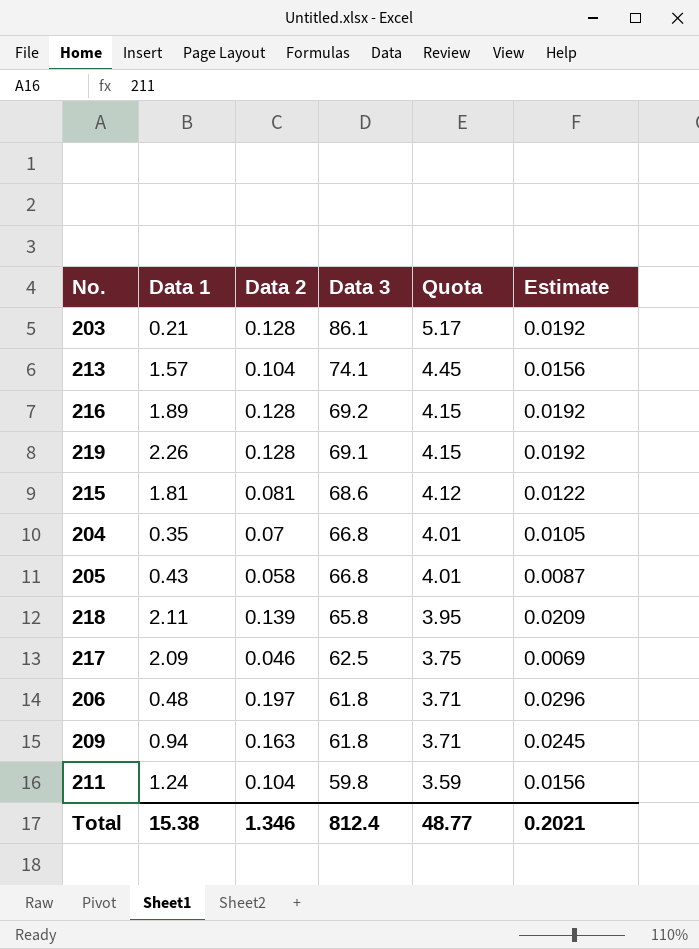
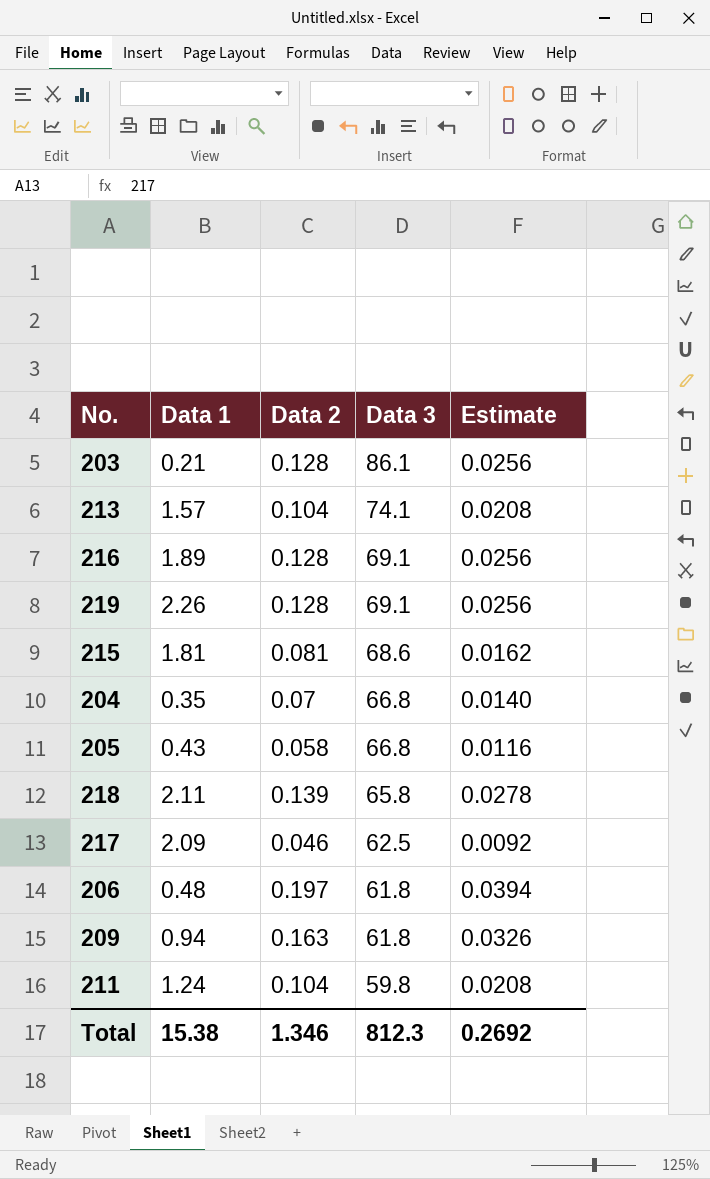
column Quota | formula: [Data 3] * 0.06 -> none
column Estimate | formula: [Data 2] * 0.15 -> [Data 2] * 0.2
216 | Data 3: 69.2 -> 69.1
Total | Data 3: 812.4 -> 812.3
Total | Estimate: 0.2021 -> 0.2692

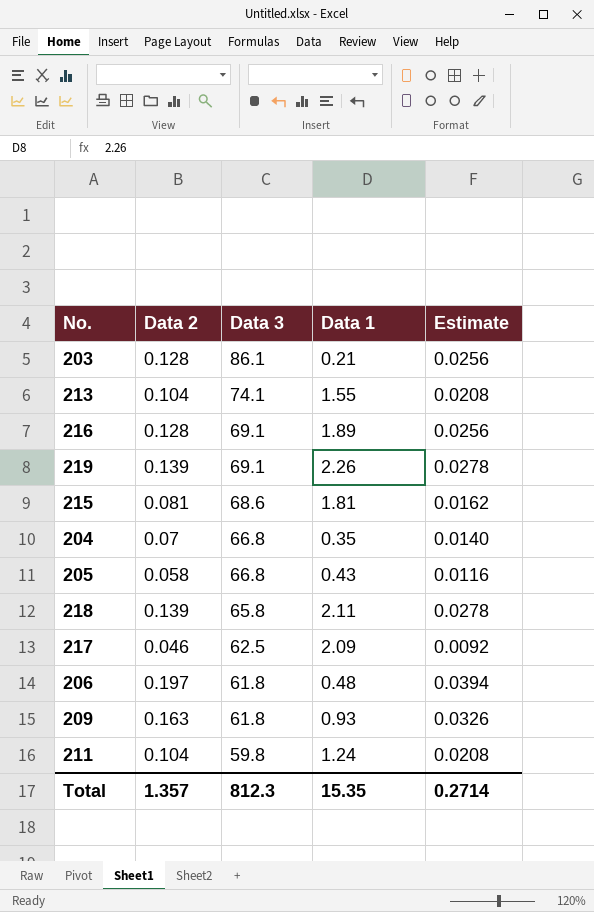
column Data 1 | position: 2 -> 4
213 | Data 1: 1.57 -> 1.55
219 | Data 2: 0.128 -> 0.139
219 | Estimate: 0.0256 -> 0.0278
209 | Data 1: 0.94 -> 0.93
Total | Data 2: 1.346 -> 1.357
Total | Data 1: 15.38 -> 15.35
Total | Estimate: 0.2692 -> 0.2714

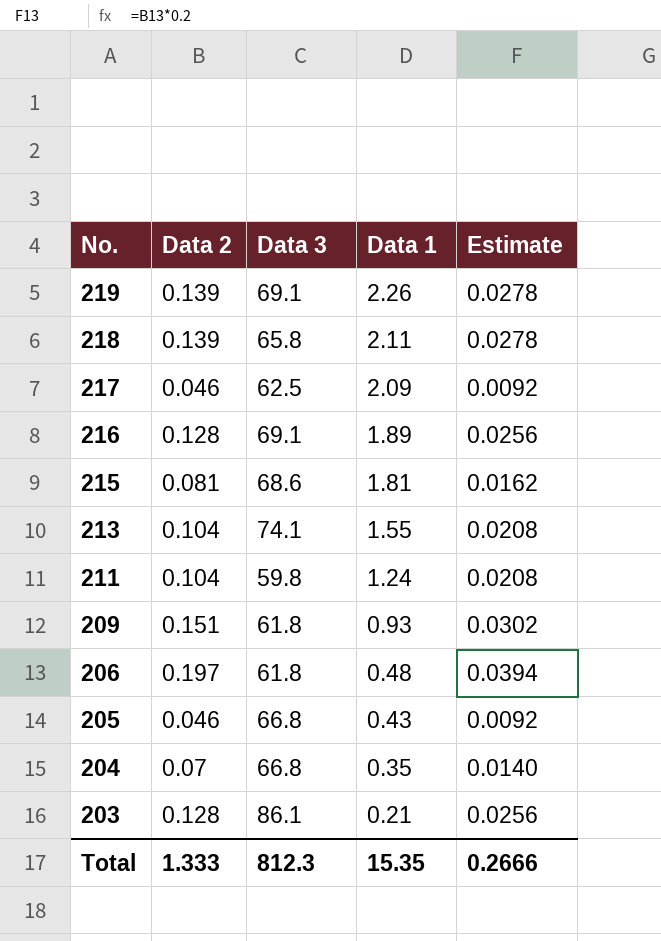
row order: Data 3 descending -> No. descending
209 | Data 2: 0.163 -> 0.151
209 | Estimate: 0.0326 -> 0.0302
205 | Data 2: 0.058 -> 0.046
205 | Estimate: 0.0116 -> 0.0092
Total | Data 2: 1.357 -> 1.333
Total | Estimate: 0.2714 -> 0.2666

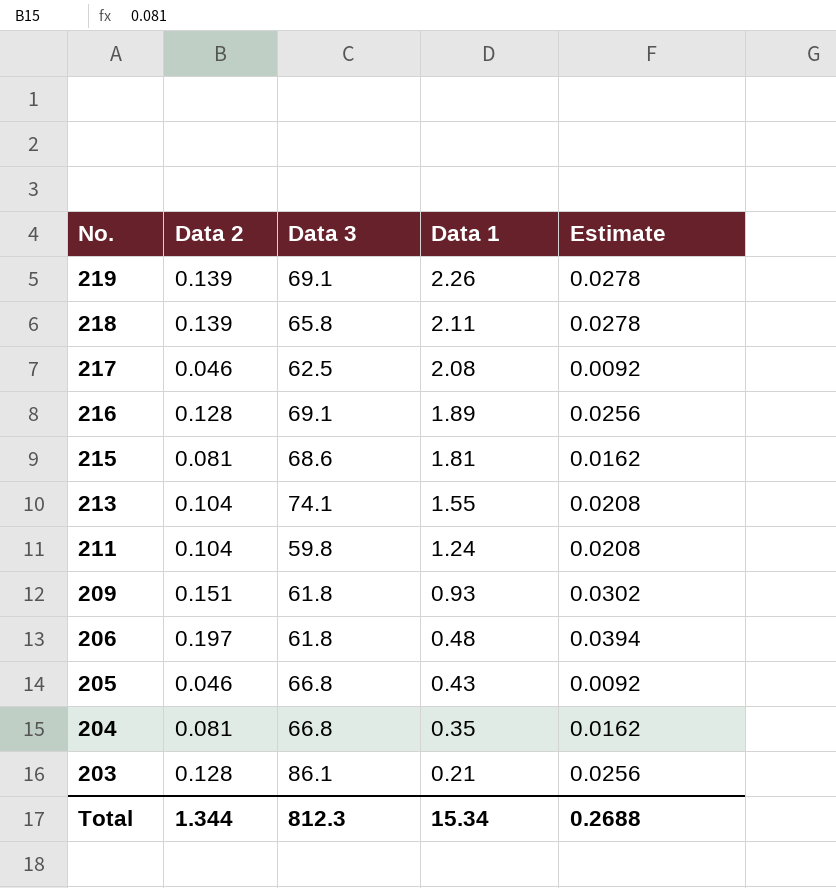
217 | Data 1: 2.09 -> 2.08
204 | Data 2: 0.07 -> 0.081
204 | Estimate: 0.0140 -> 0.0162
Total | Data 2: 1.333 -> 1.344
Total | Data 1: 15.35 -> 15.34
Total | Estimate: 0.2666 -> 0.2688

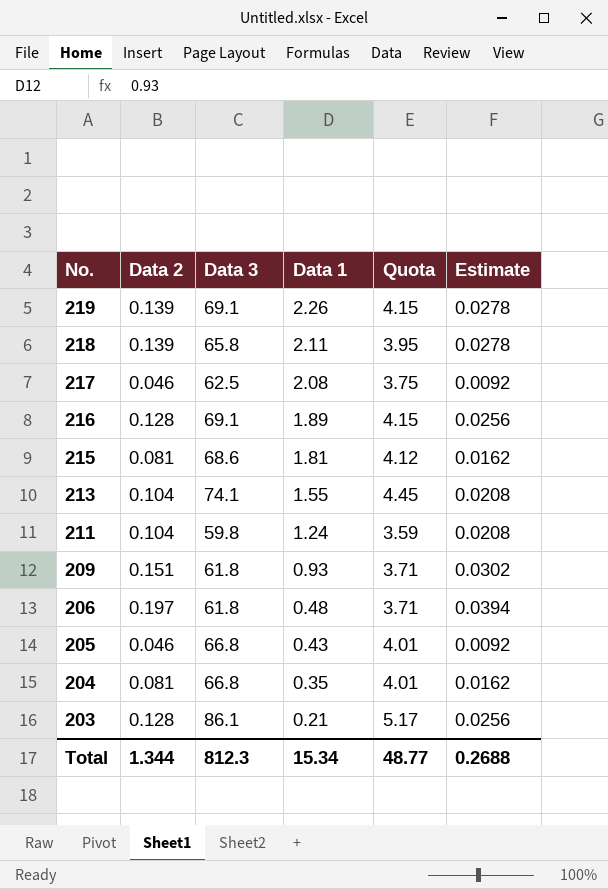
column Quota | formula: none -> [Data 3] * 0.06

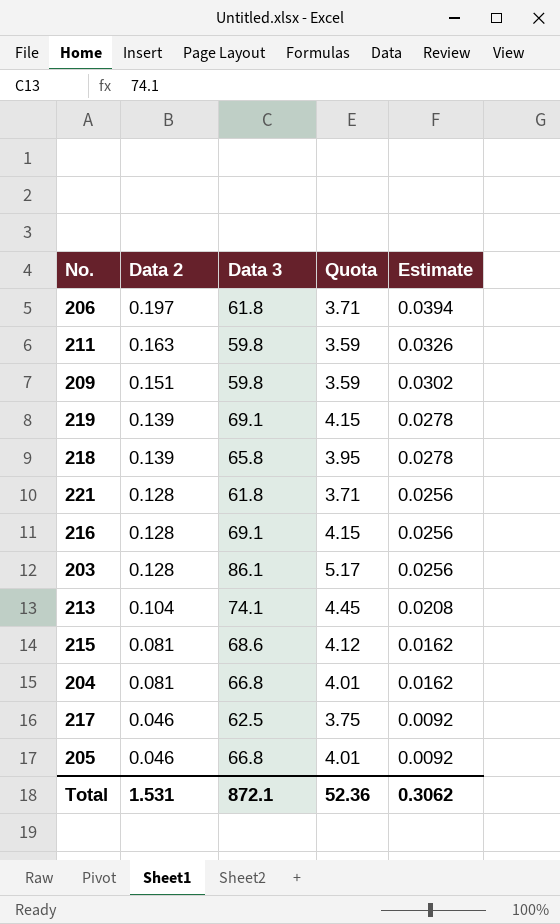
row order: No. descending -> Data 2 descending
column Data 1 | position: 4 -> none
211 | Data 2: 0.104 -> 0.163
211 | Estimate: 0.0208 -> 0.0326
209 | Data 3: 61.8 -> 59.8
209 | Quota: 3.71 -> 3.59
row 221: none -> 0.128 | 61.8 | 3.71 | 0.0256
Total | Data 2: 1.344 -> 1.531
Total | Data 3: 812.3 -> 872.1
Total | Quota: 48.77 -> 52.36
Total | Estimate: 0.2688 -> 0.3062

